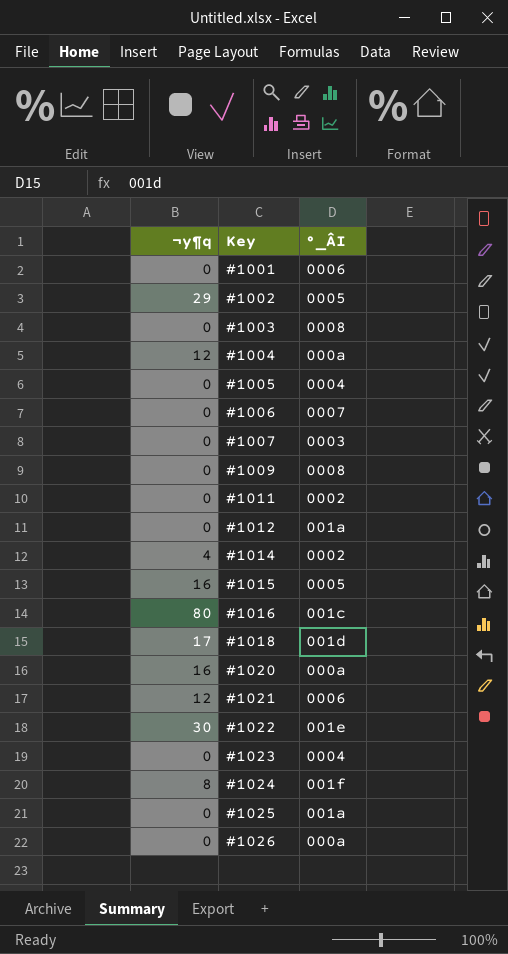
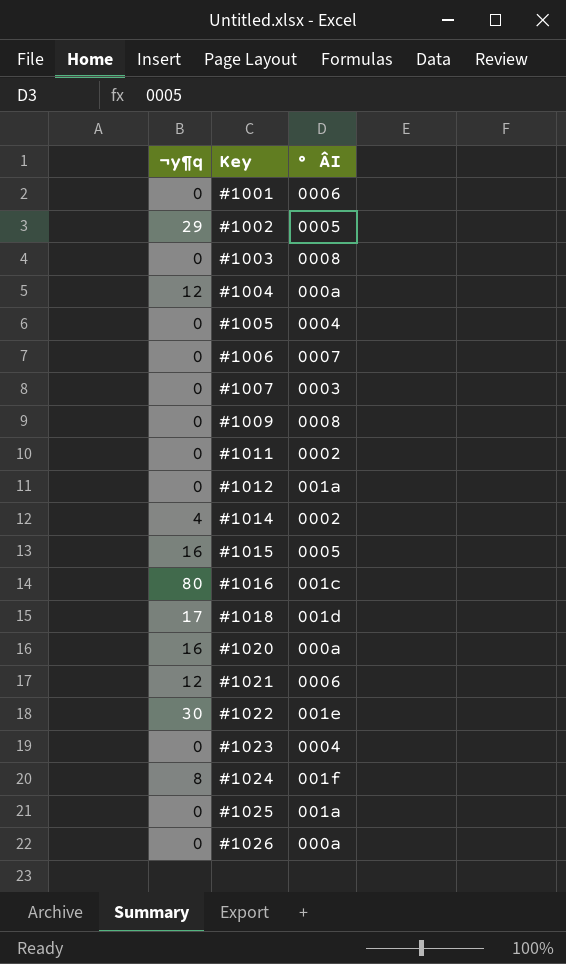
column name: °_ÂI -> ° ÂI

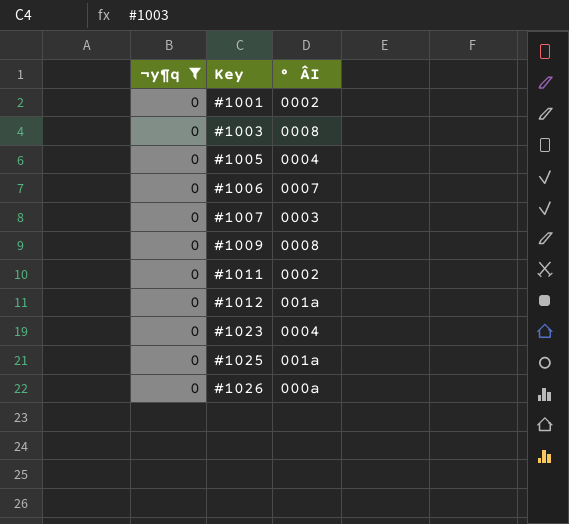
filter: none -> ¬y¶q = 0
#1001 | ° ÂI: 0006 -> 0002

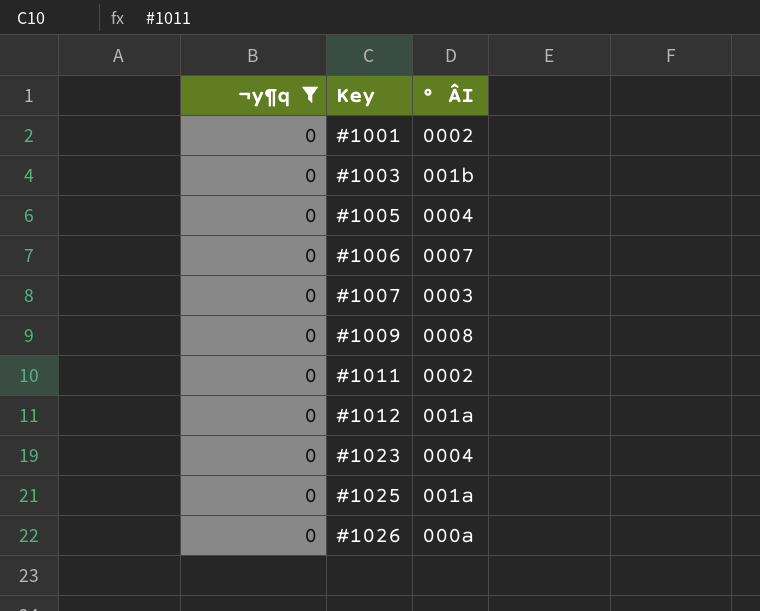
#1003 | ° ÂI: 0008 -> 001b

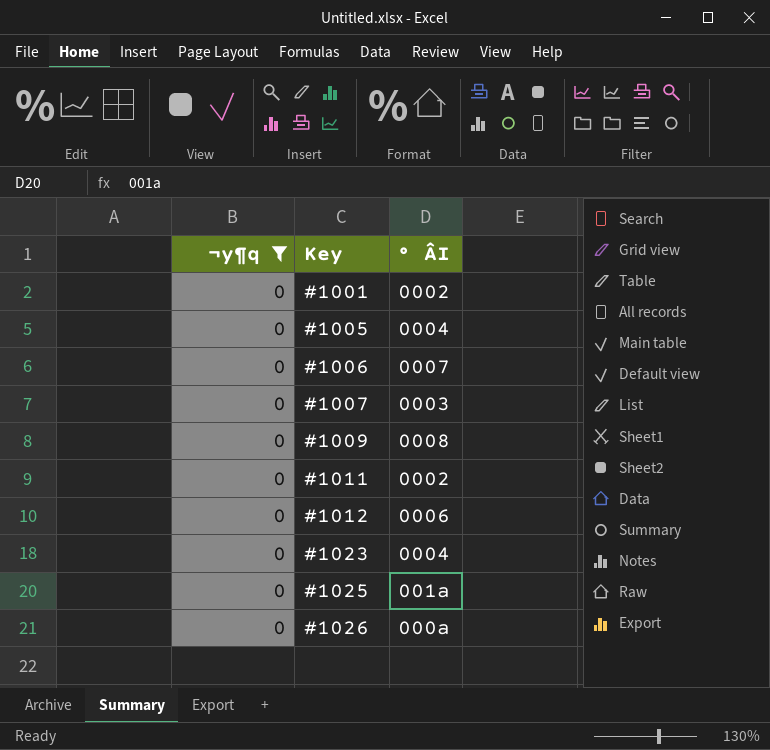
row #1003: 0 | 001b -> none
#1012 | ° ÂI: 001a -> 0006

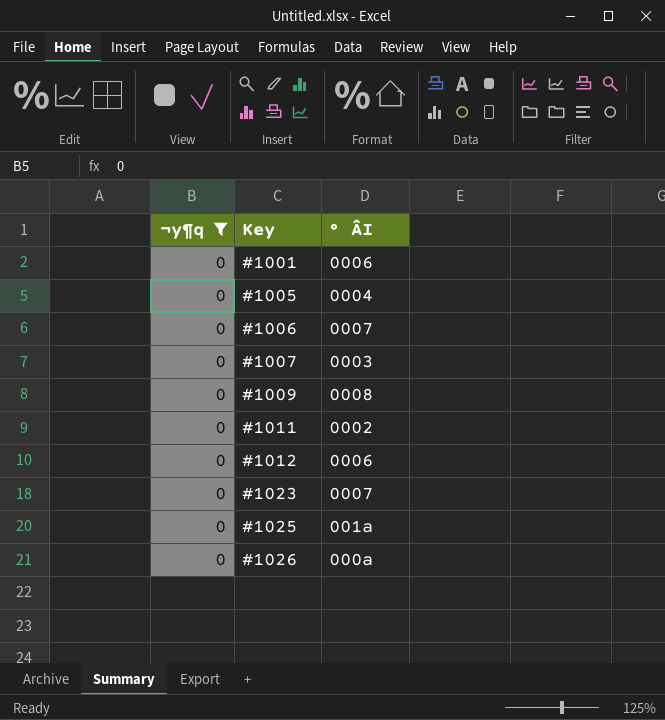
#1001 | ° ÂI: 0002 -> 0006
#1023 | ° ÂI: 0004 -> 0007

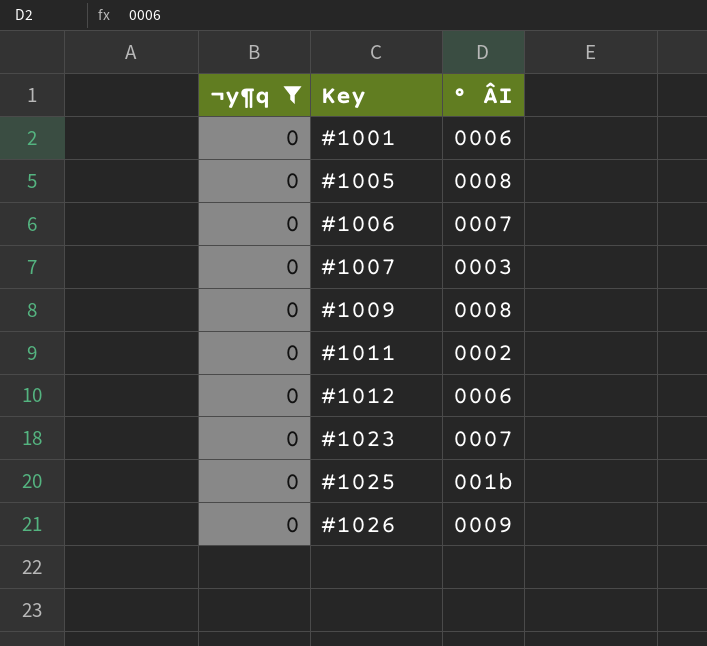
#1005 | ° ÂI: 0004 -> 0008
#1025 | ° ÂI: 001a -> 001b
#1026 | ° ÂI: 000a -> 0009

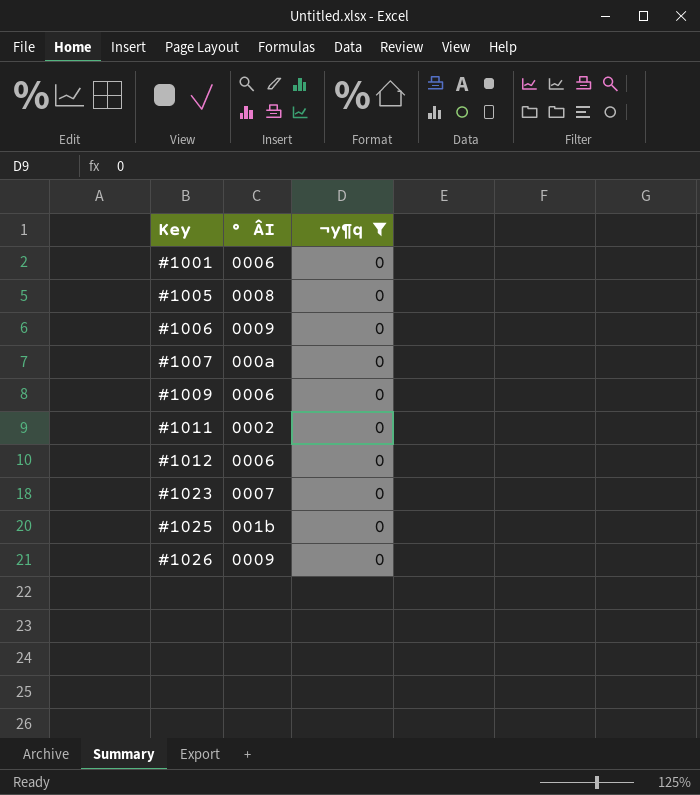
column ¬y¶q | position: 1 -> 3
#1006 | ° ÂI: 0007 -> 0009
#1007 | ° ÂI: 0003 -> 000a
#1009 | ° ÂI: 0008 -> 0006

